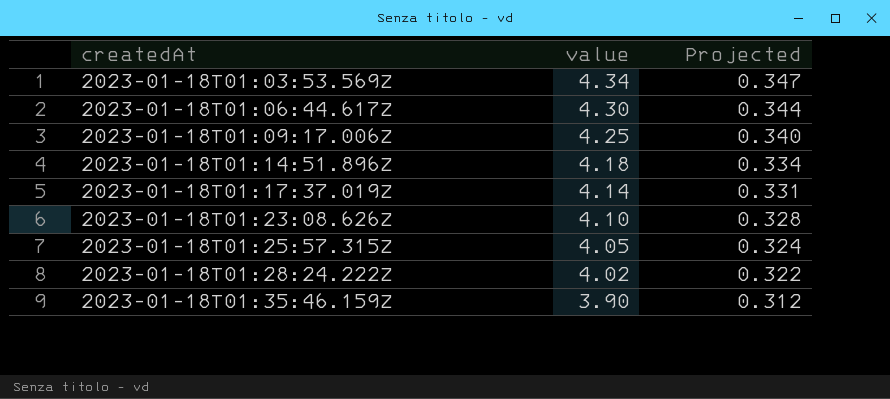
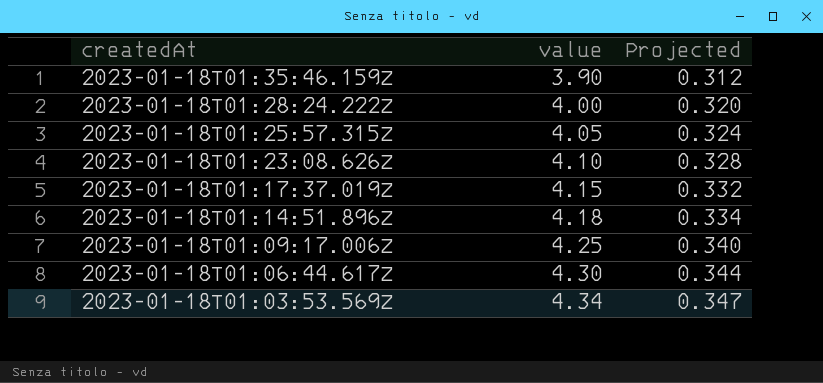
row order: createdAt ascending -> createdAt descending
2023-01-18T01:28:24.222Z | value: 4.02 -> 4.00
2023-01-18T01:28:24.222Z | Projected: 0.322 -> 0.320
2023-01-18T01:17:37.019Z | value: 4.14 -> 4.15
2023-01-18T01:17:37.019Z | Projected: 0.331 -> 0.332

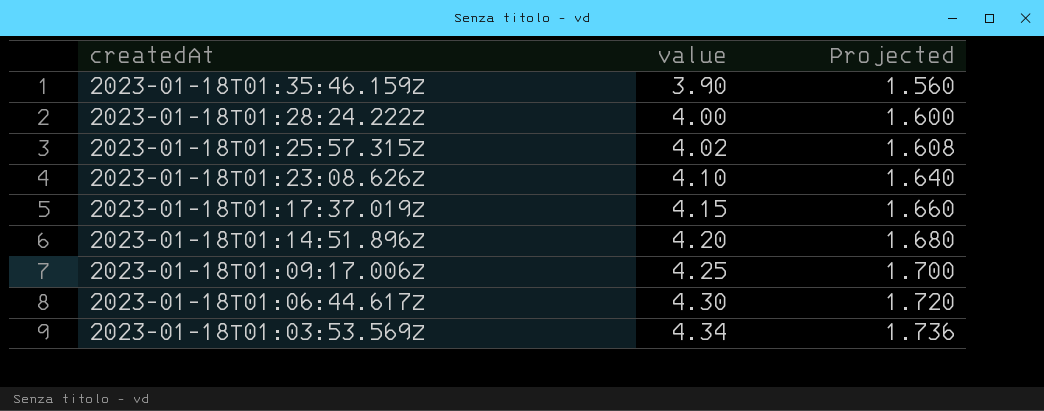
column Projected | formula: [value] * 0.08 -> [value] * 0.4
2023-01-18T01:25:57.315Z | value: 4.05 -> 4.02
2023-01-18T01:14:51.896Z | value: 4.18 -> 4.20

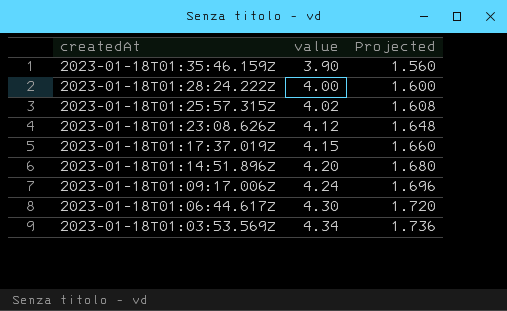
2023-01-18T01:23:08.626Z | value: 4.10 -> 4.12
2023-01-18T01:23:08.626Z | Projected: 1.640 -> 1.648
2023-01-18T01:09:17.006Z | value: 4.25 -> 4.24
2023-01-18T01:09:17.006Z | Projected: 1.700 -> 1.696

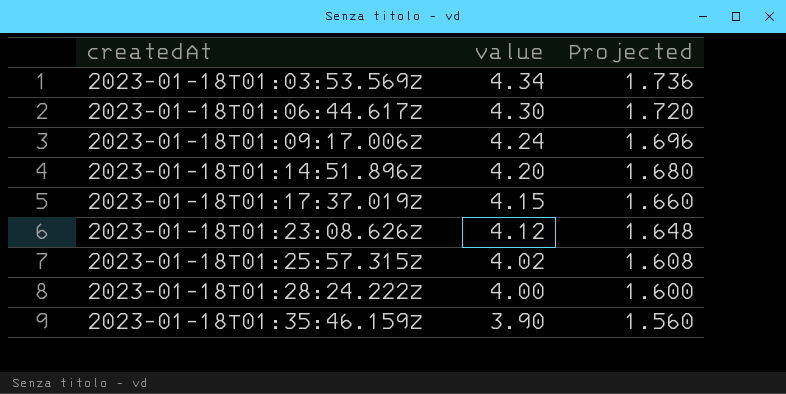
row order: createdAt descending -> createdAt ascending

